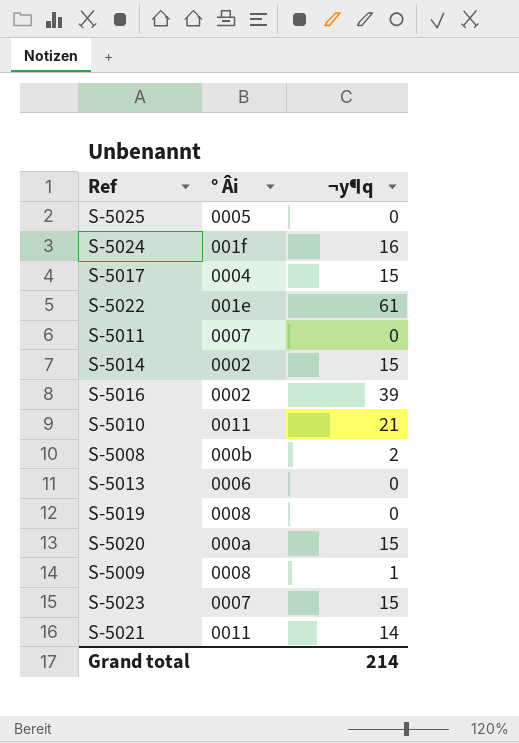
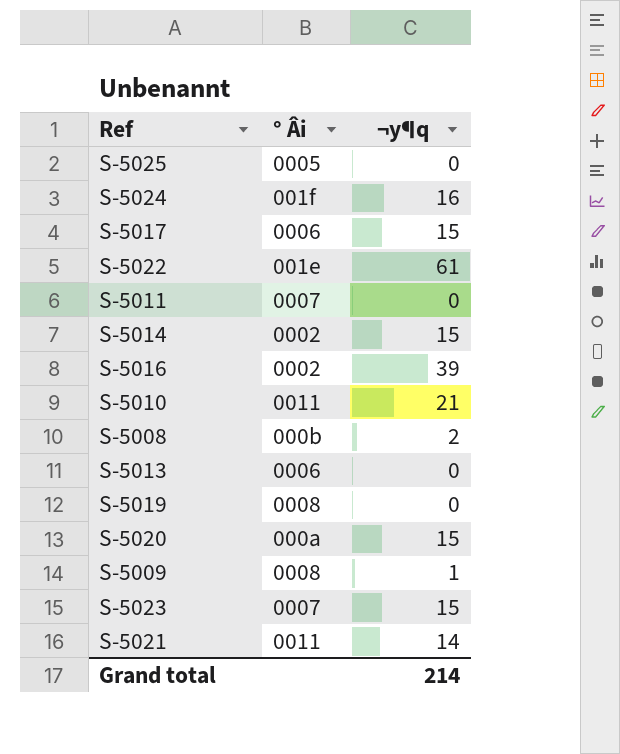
S-5017 | ° Âi: 0004 -> 0006

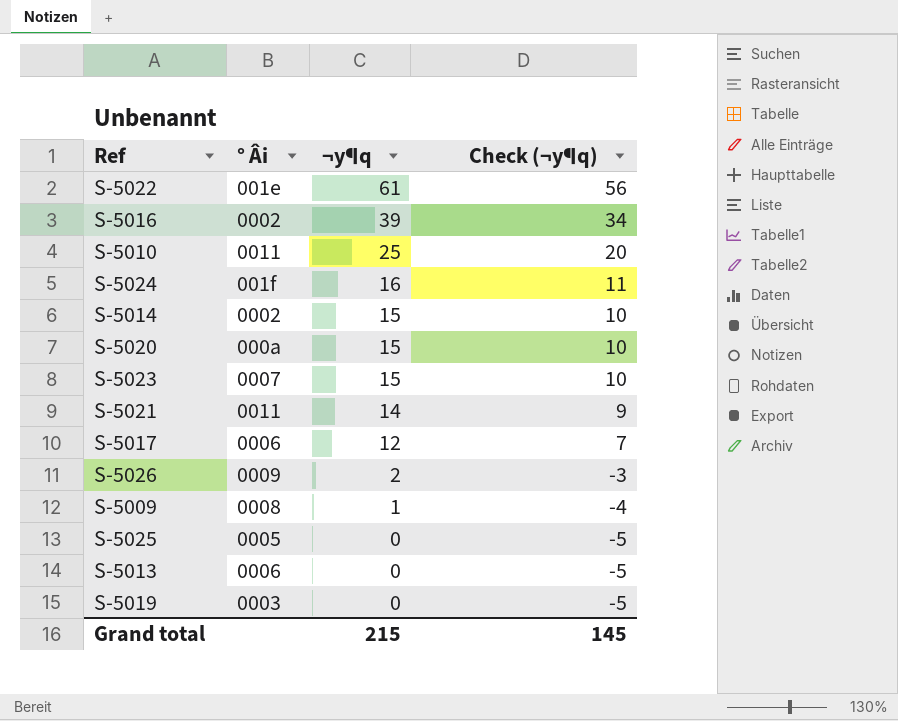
row order: none -> ¬y¶q descending
column Check (¬y¶q) | formula: none -> [¬y¶q] - 5
row S-5011: 0007 | 0 -> none
row S-5008: 000b | 2 -> none
S-5010 | ¬y¶q: 21 -> 25
S-5017 | ¬y¶q: 15 -> 12
row S-5026: none -> 0009 | 2 | -3
S-5019 | ° Âi: 0008 -> 0003
Grand total | ¬y¶q: 214 -> 215

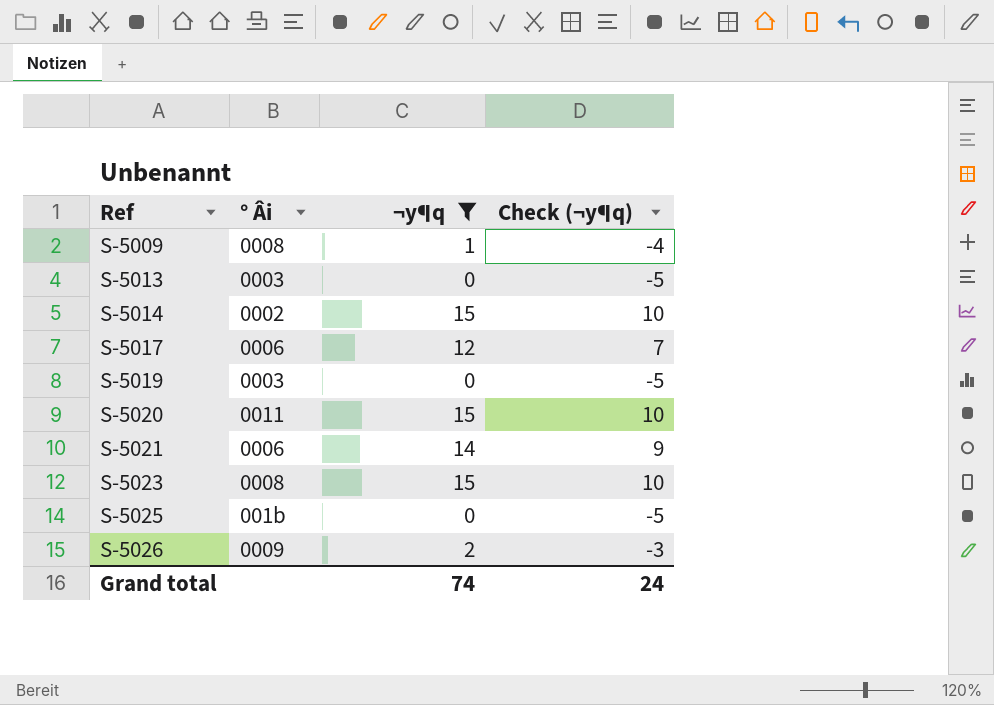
filter: none -> ¬y¶q <= 15
row order: ¬y¶q descending -> Ref ascending
S-5013 | ° Âi: 0006 -> 0003
S-5020 | ° Âi: 000a -> 0011
S-5021 | ° Âi: 0011 -> 0006
S-5023 | ° Âi: 0007 -> 0008
S-5025 | ° Âi: 0005 -> 001b
Grand total | ¬y¶q: 215 -> 74
Grand total | Check (¬y¶q): 145 -> 24

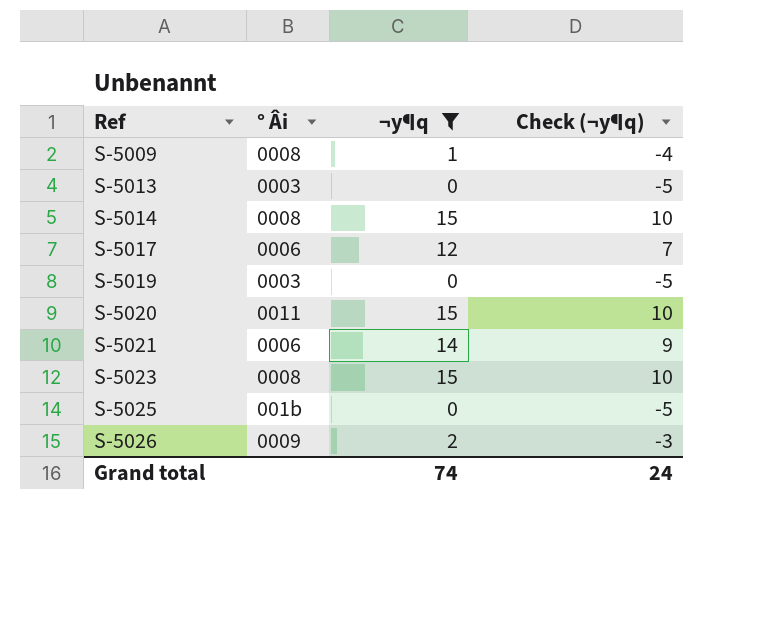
S-5014 | ° Âi: 0002 -> 0008

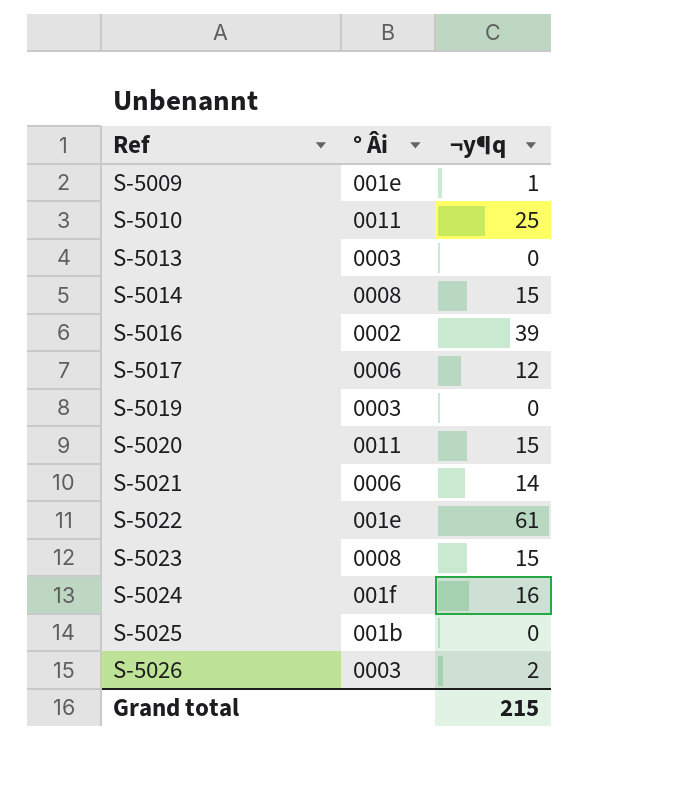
filter: ¬y¶q <= 15 -> none
column Check (¬y¶q) | formula: [¬y¶q] - 5 -> none
S-5009 | ° Âi: 0008 -> 001e
S-5026 | ° Âi: 0009 -> 0003
Grand total | ¬y¶q: 74 -> 215

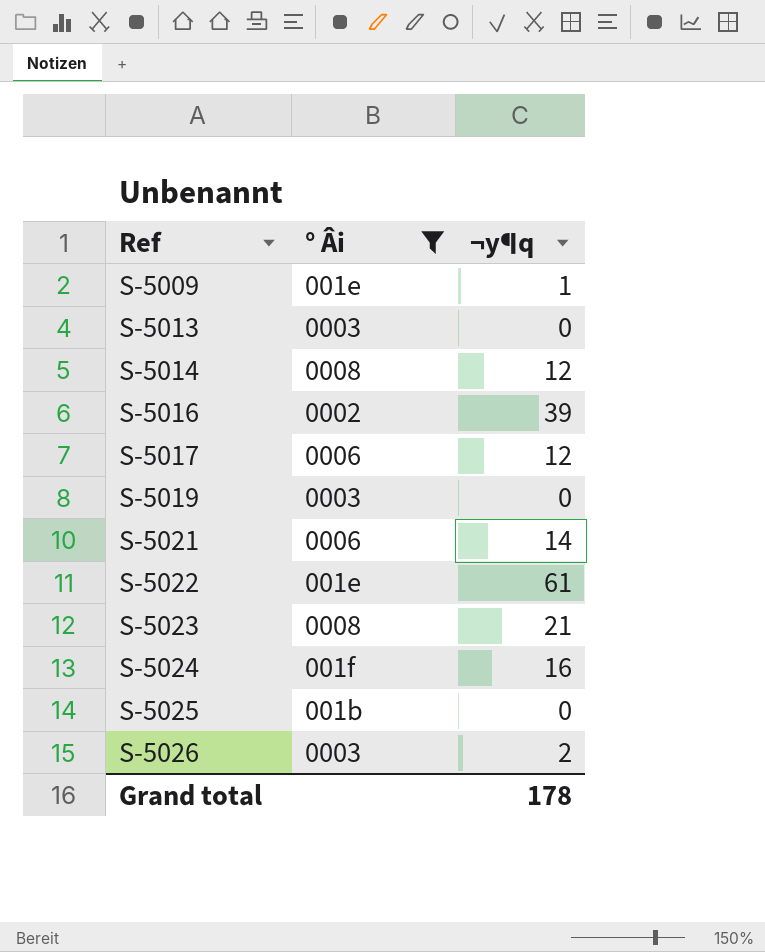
filter: none -> ° Âi != 0011
S-5014 | ¬y¶q: 15 -> 12
S-5023 | ¬y¶q: 15 -> 21
Grand total | ¬y¶q: 215 -> 178

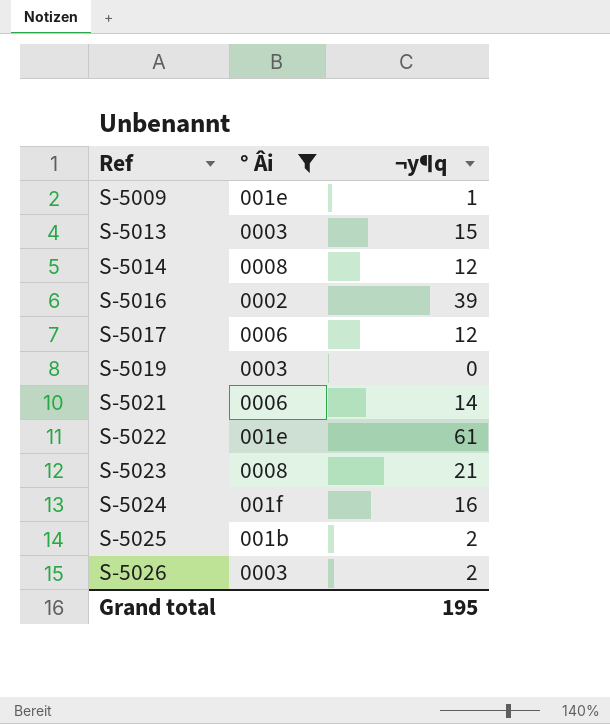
S-5013 | ¬y¶q: 0 -> 15
S-5025 | ¬y¶q: 0 -> 2
Grand total | ¬y¶q: 178 -> 195

